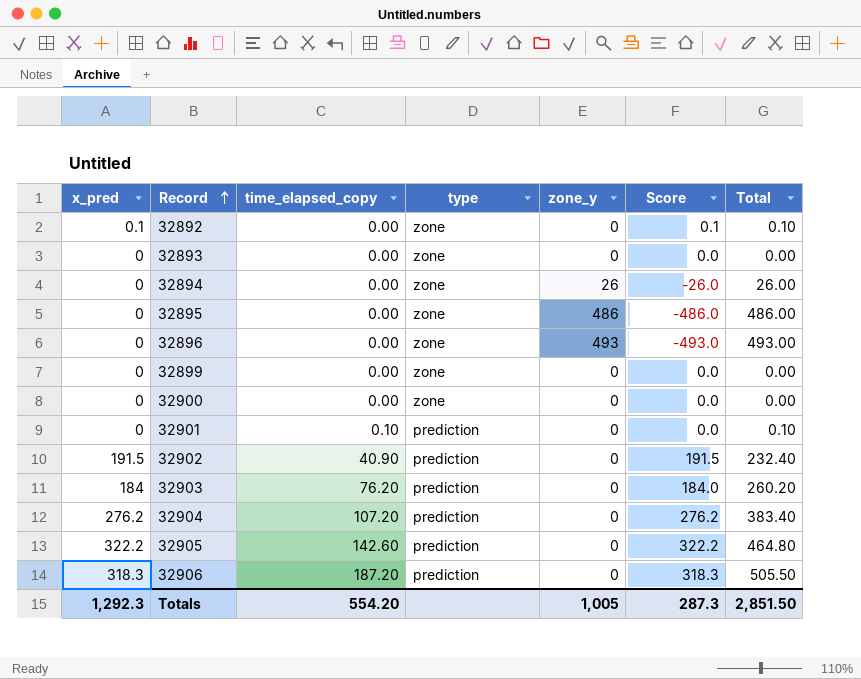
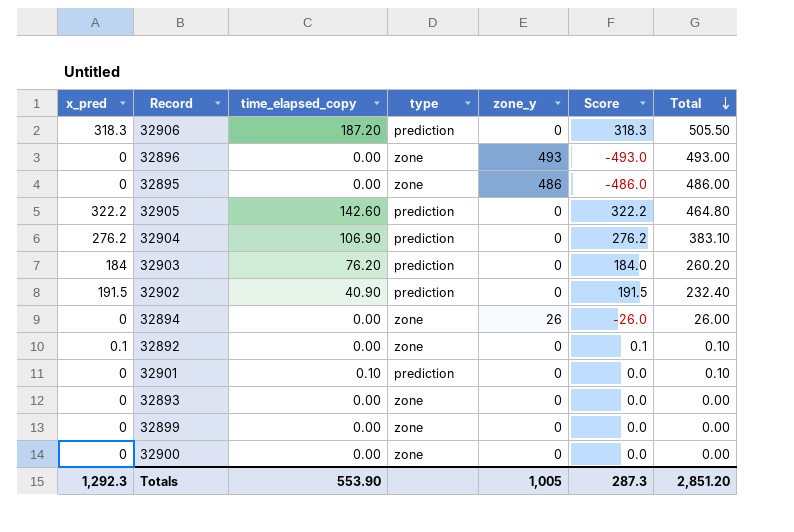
row order: Record ascending -> Total descending
32904 | time_elapsed_copy: 107.20 -> 106.90
32904 | Total: 383.40 -> 383.10
Totals | time_elapsed_copy: 554.20 -> 553.90
Totals | Total: 2,851.50 -> 2,851.20

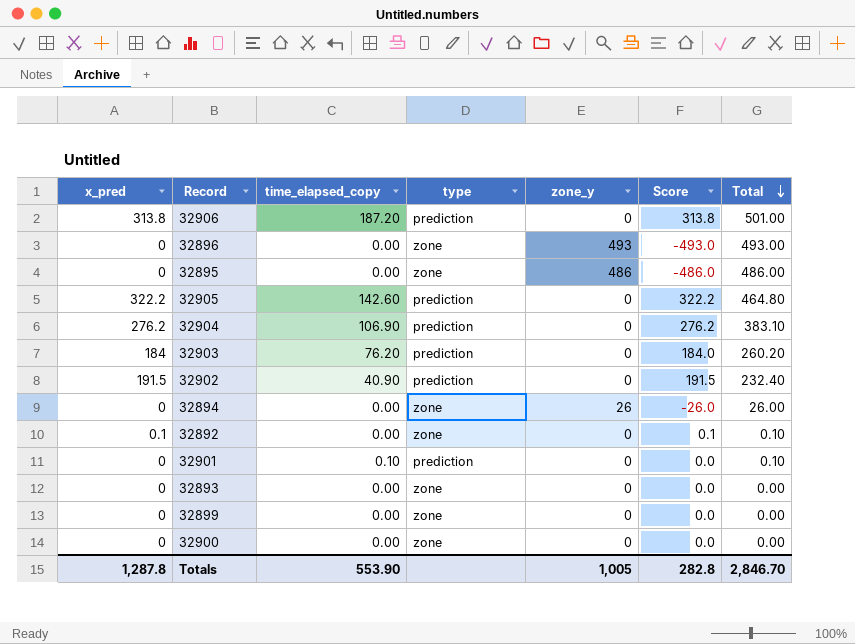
32906 | x_pred: 318.3 -> 313.8
32906 | Score: 318.3 -> 313.8
32906 | Total: 505.50 -> 501.00
Totals | x_pred: 1,292.3 -> 1,287.8
Totals | Score: 287.3 -> 282.8
Totals | Total: 2,851.20 -> 2,846.70

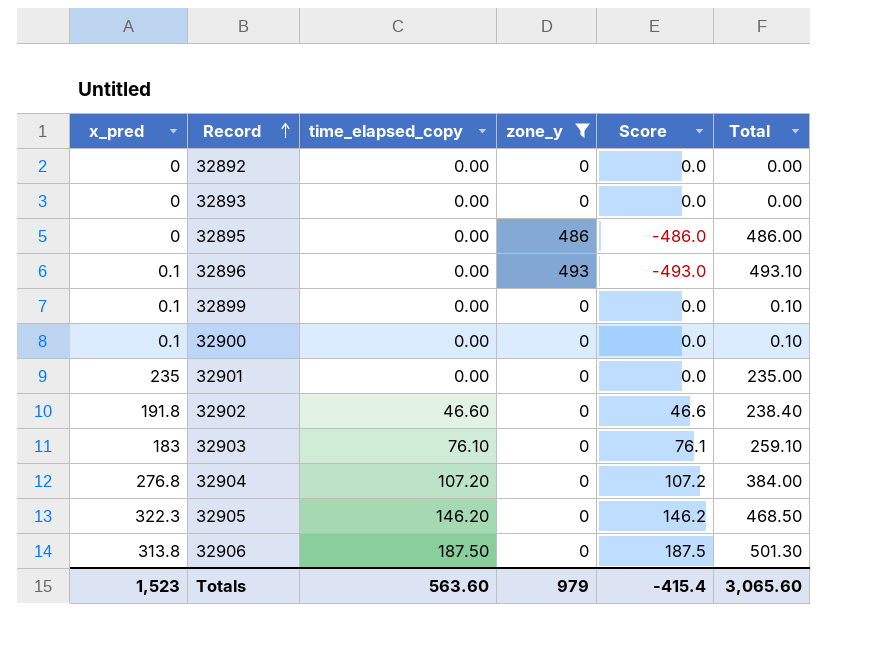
filter: none -> zone_y != 26
row order: Total descending -> Record ascending
column type | position: 4 -> none
column Score | formula: [x_pred] - [zone_y] -> [time_elapsed_copy] - [zone_y]
32892 | x_pred: 0.1 -> 0
32892 | Total: 0.10 -> 0.00
32896 | x_pred: 0 -> 0.1
32896 | Total: 493.00 -> 493.10
32899 | x_pred: 0 -> 0.1
32899 | Total: 0.00 -> 0.10
32900 | x_pred: 0 -> 0.1
32900 | Total: 0.00 -> 0.10
32901 | x_pred: 0 -> 235
32901 | time_elapsed_copy: 0.10 -> 0.00
32901 | Total: 0.10 -> 235.00
32902 | x_pred: 191.5 -> 191.8
32902 | time_elapsed_copy: 40.90 -> 46.60
32902 | Total: 232.40 -> 238.40
32903 | x_pred: 184 -> 183
32903 | time_elapsed_copy: 76.20 -> 76.10
32903 | Total: 260.20 -> 259.10
32904 | x_pred: 276.2 -> 276.8
32904 | time_elapsed_copy: 106.90 -> 107.20
32904 | Total: 383.10 -> 384.00
32905 | x_pred: 322.2 -> 322.3
32905 | time_elapsed_copy: 142.60 -> 146.20
32905 | Total: 464.80 -> 468.50
32906 | time_elapsed_copy: 187.20 -> 187.50
32906 | Total: 501.00 -> 501.30
Totals | x_pred: 1,287.8 -> 1,523
Totals | time_elapsed_copy: 553.90 -> 563.60
Totals | zone_y: 1,005 -> 979
Totals | Score: 282.8 -> -415.4
Totals | Total: 2,846.70 -> 3,065.60

